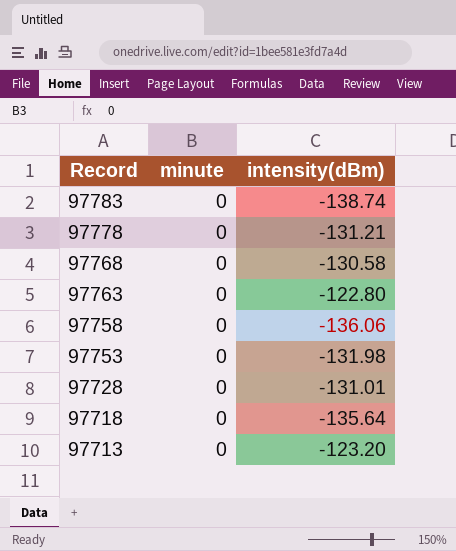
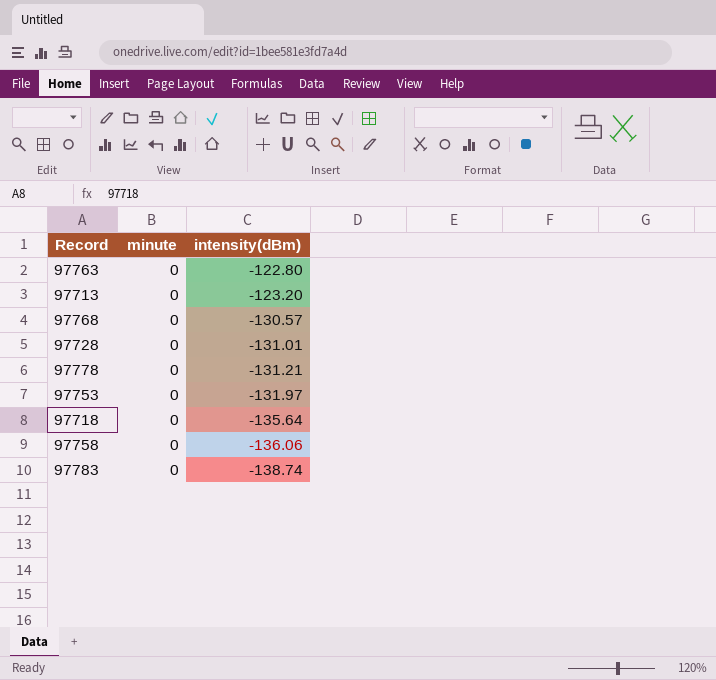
row order: Record descending -> intensity(dBm) descending
97768 | intensity(dBm): -130.58 -> -130.57
97753 | intensity(dBm): -131.98 -> -131.97

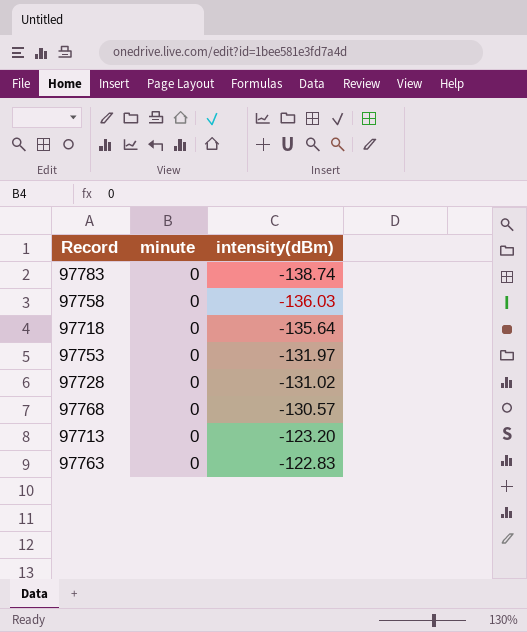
row order: intensity(dBm) descending -> intensity(dBm) ascending
row 97778: 0 | -131.21 -> none
97758 | intensity(dBm): -136.06 -> -136.03
97728 | intensity(dBm): -131.01 -> -131.02
97763 | intensity(dBm): -122.80 -> -122.83

